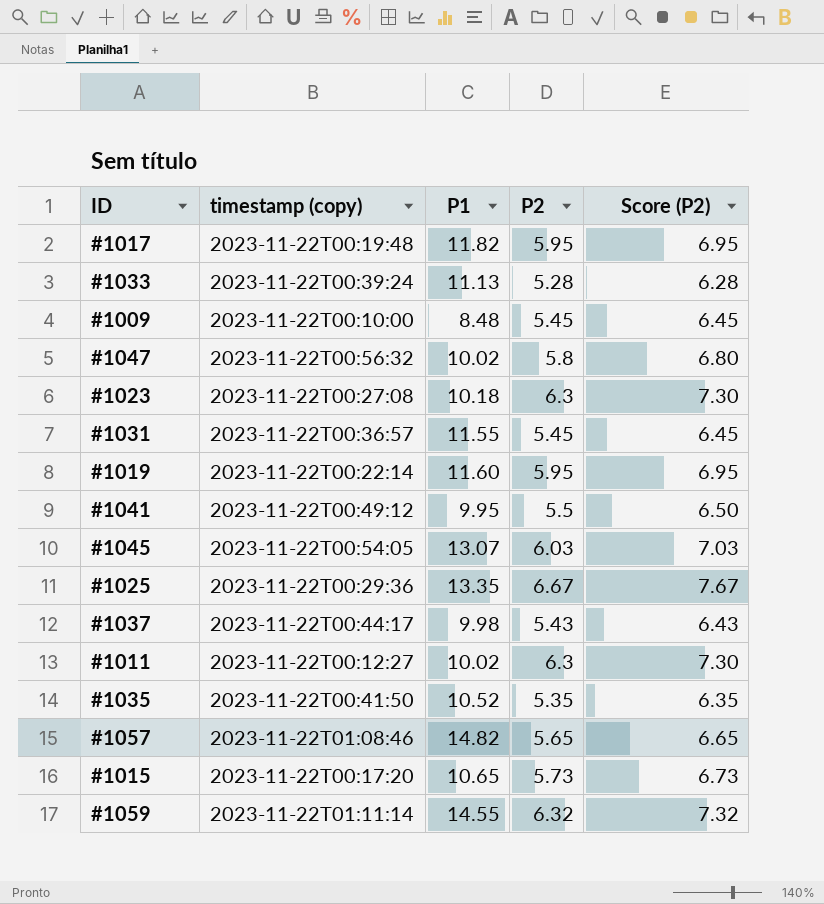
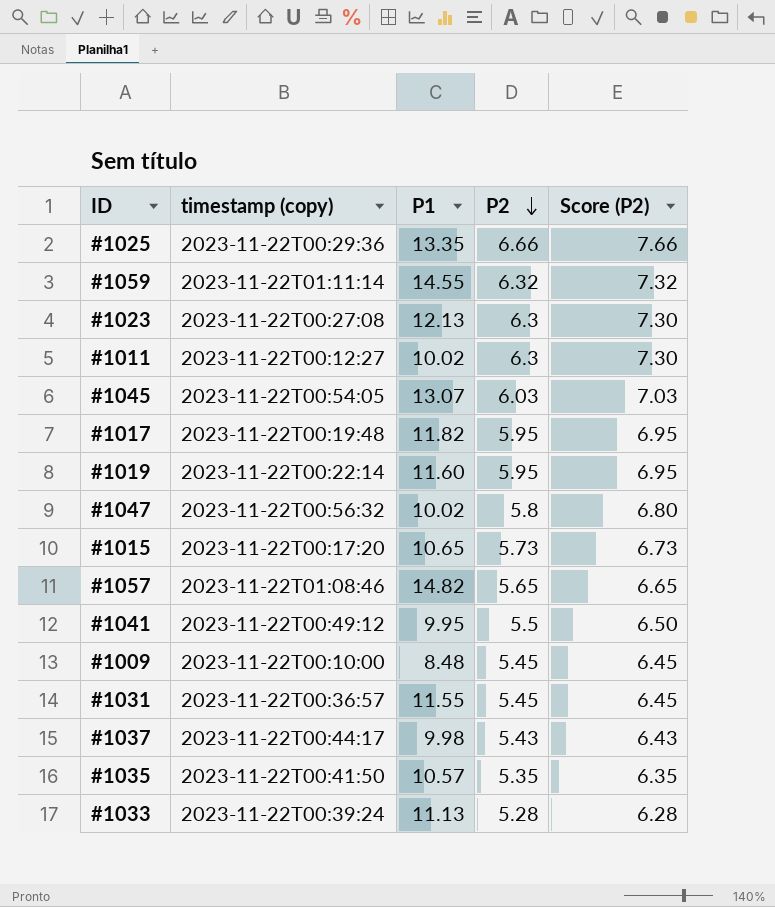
row order: none -> P2 descending
#1025 | P2: 6.67 -> 6.66
#1025 | Score (P2): 7.67 -> 7.66
#1023 | P1: 10.18 -> 12.13
#1035 | P1: 10.52 -> 10.57

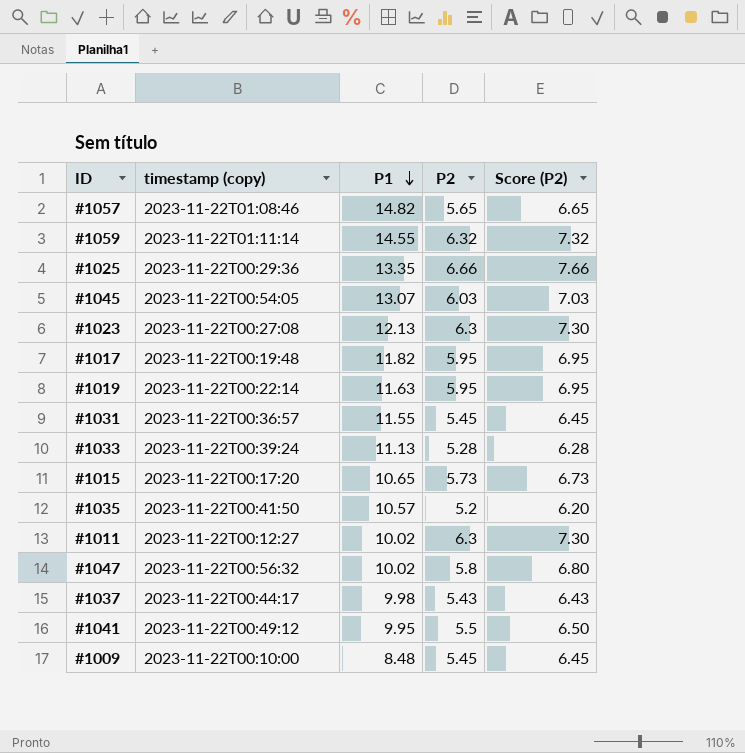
row order: P2 descending -> P1 descending
#1019 | P1: 11.60 -> 11.63
#1035 | P2: 5.35 -> 5.2
#1035 | Score (P2): 6.35 -> 6.20

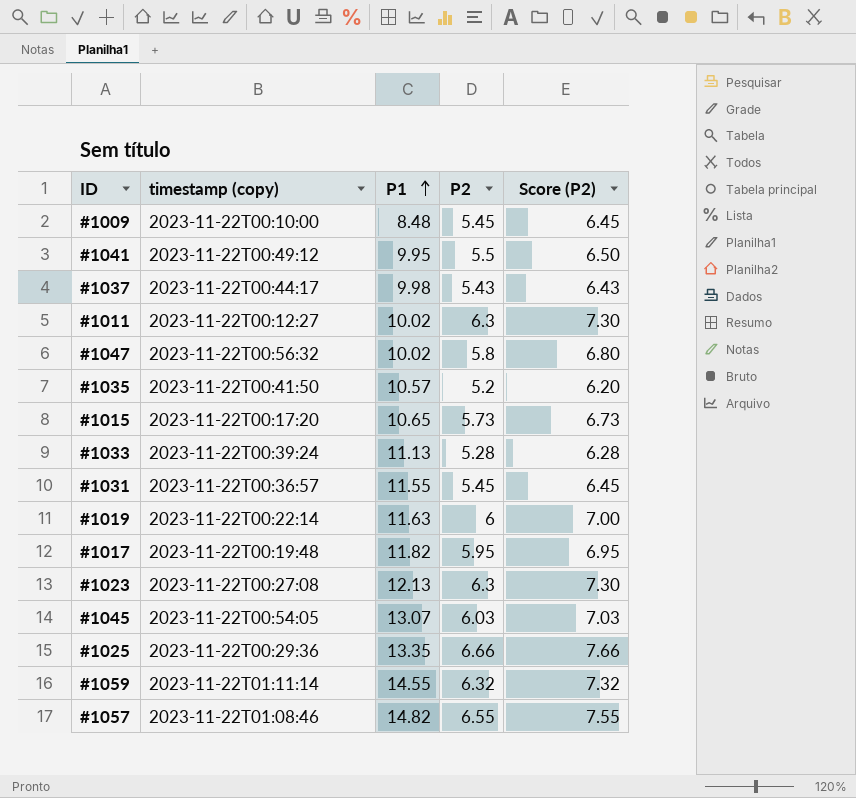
row order: P1 descending -> P1 ascending
#1019 | P2: 5.95 -> 6
#1019 | Score (P2): 6.95 -> 7.00
#1057 | P2: 5.65 -> 6.55
#1057 | Score (P2): 6.65 -> 7.55

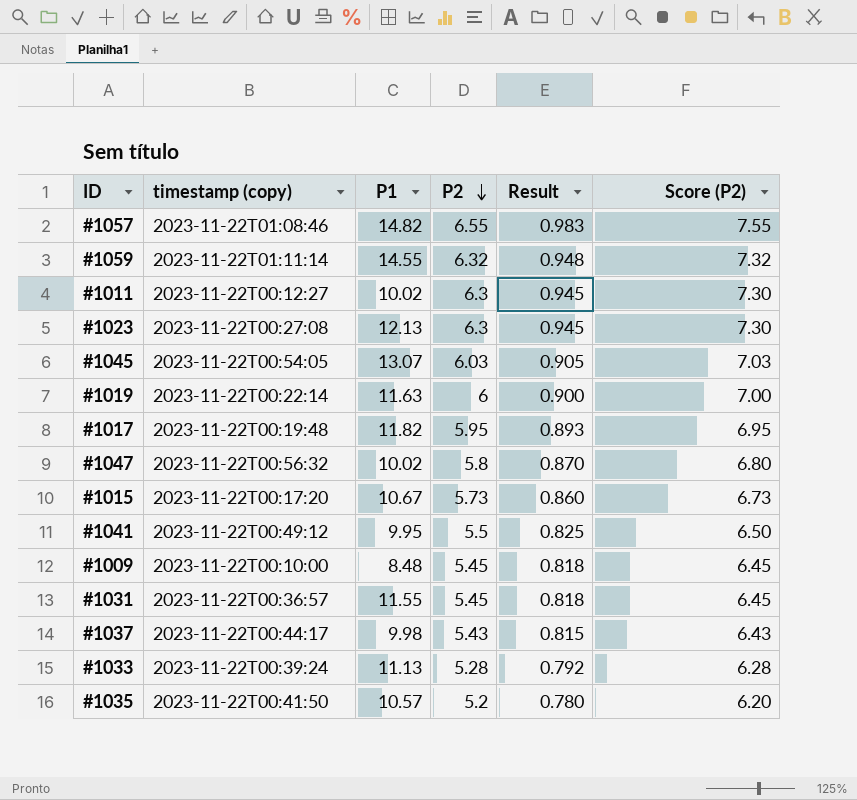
row order: P1 ascending -> P2 descending
column Result | formula: none -> [P2] * 0.15
row #1025: 2023-11-22T00:29:36 | 13.35 | 6.66 | 7.66 -> none
#1015 | P1: 10.65 -> 10.67

